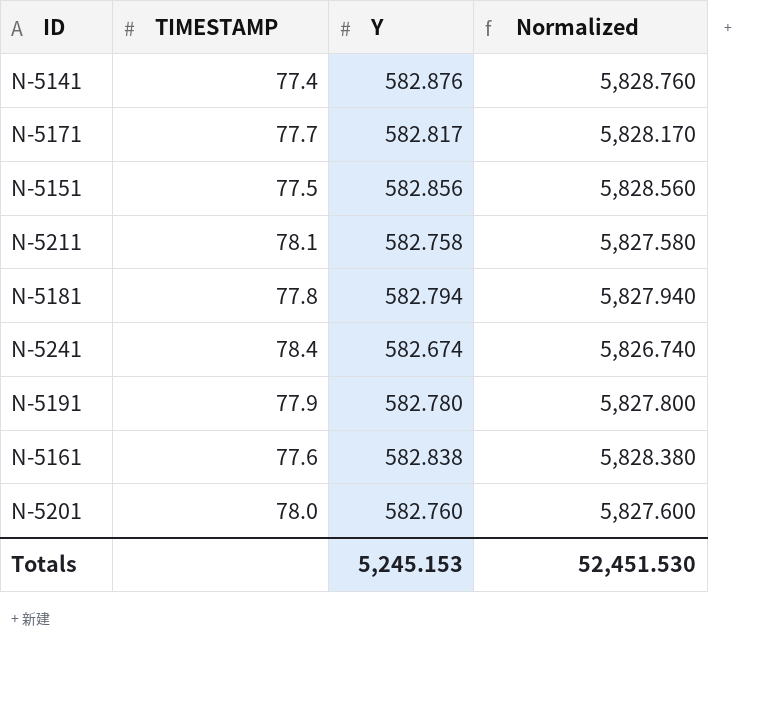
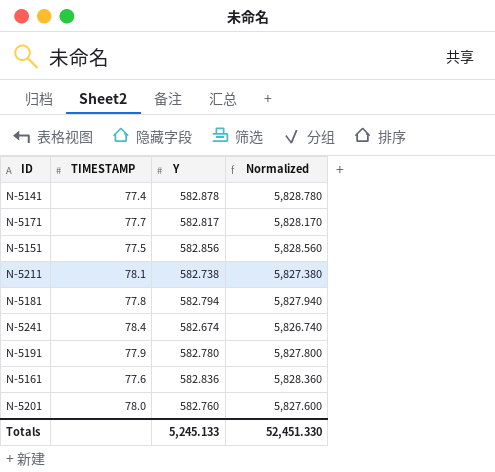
N-5141 | Y: 582.876 -> 582.878
N-5141 | Normalized: 5,828.760 -> 5,828.780
N-5211 | Y: 582.758 -> 582.738
N-5211 | Normalized: 5,827.580 -> 5,827.380
N-5161 | Y: 582.838 -> 582.836
N-5161 | Normalized: 5,828.380 -> 5,828.360
Totals | Y: 5,245.153 -> 5,245.133
Totals | Normalized: 52,451.530 -> 52,451.330

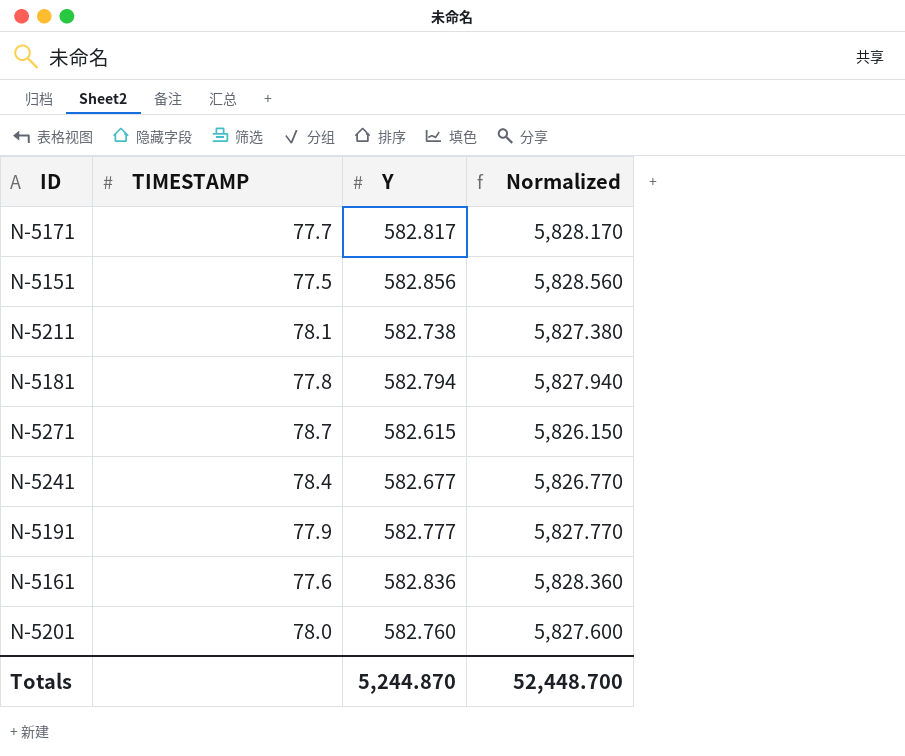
row N-5141: 77.4 | 582.878 | 5,828.780 -> none
row N-5271: none -> 78.7 | 582.615 | 5,826.150
N-5241 | Y: 582.674 -> 582.677
N-5241 | Normalized: 5,826.740 -> 5,826.770
N-5191 | Y: 582.780 -> 582.777
N-5191 | Normalized: 5,827.800 -> 5,827.770
Totals | Y: 5,245.133 -> 5,244.870
Totals | Normalized: 52,451.330 -> 52,448.700

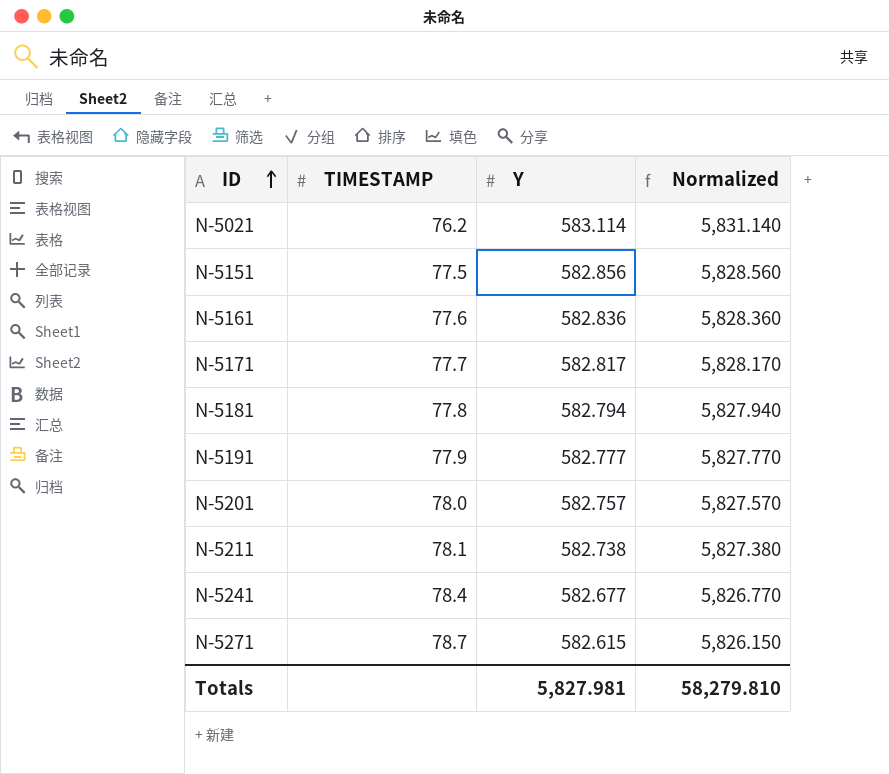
row order: none -> ID ascending
row N-5021: none -> 76.2 | 583.114 | 5,831.140
N-5201 | Y: 582.760 -> 582.757
N-5201 | Normalized: 5,827.600 -> 5,827.570
Totals | Y: 5,244.870 -> 5,827.981
Totals | Normalized: 52,448.700 -> 58,279.810

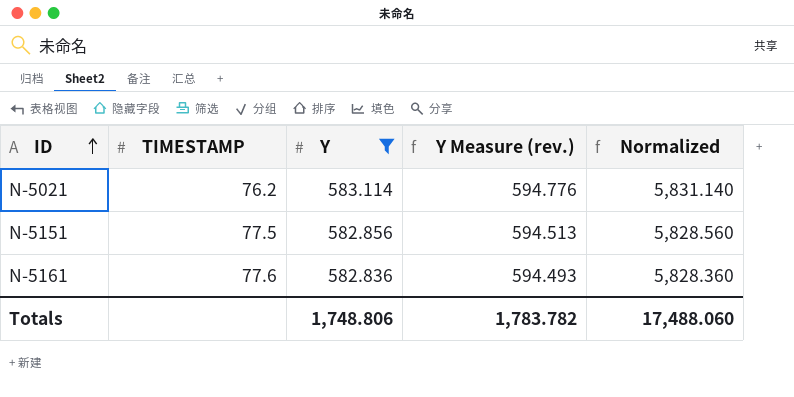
filter: none -> Y >= 582.836
column Y Measure (rev.) | formula: none -> [Y] * 1.02
Totals | Y: 5,827.981 -> 1,748.806
Totals | Normalized: 58,279.810 -> 17,488.060

